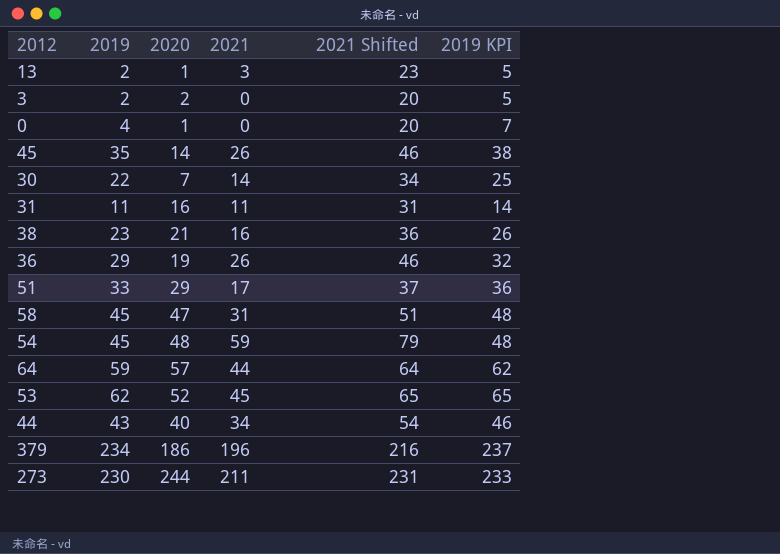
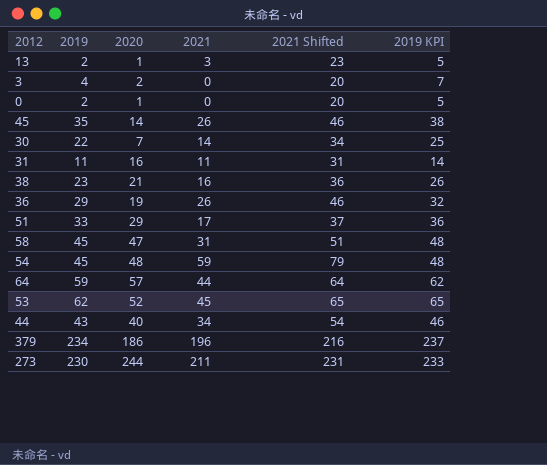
3 | 2019: 2 -> 4
3 | 2019 KPI: 5 -> 7
0 | 2019: 4 -> 2
0 | 2019 KPI: 7 -> 5

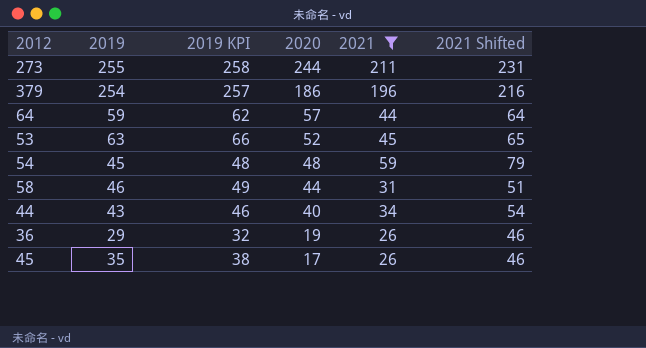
filter: none -> 2021 >= 26
row order: none -> 2020 descending
column 2019 KPI | position: 6 -> 3
273 | 2019: 230 -> 255
273 | 2019 KPI: 233 -> 258
379 | 2019: 234 -> 254
379 | 2019 KPI: 237 -> 257
53 | 2019: 62 -> 63
53 | 2019 KPI: 65 -> 66
58 | 2019: 45 -> 46
58 | 2019 KPI: 48 -> 49
58 | 2020: 47 -> 44
45 | 2020: 14 -> 17

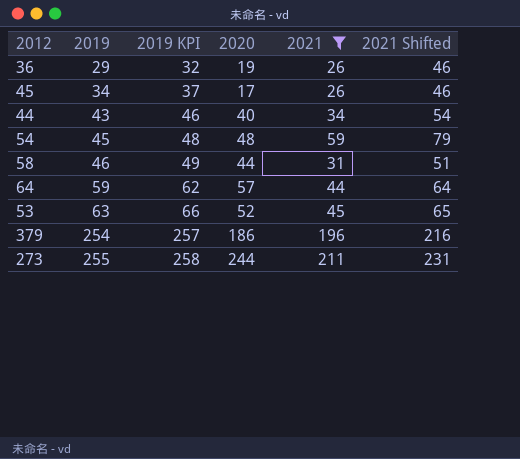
row order: 2020 descending -> 2019 ascending
45 | 2019: 35 -> 34
45 | 2019 KPI: 38 -> 37

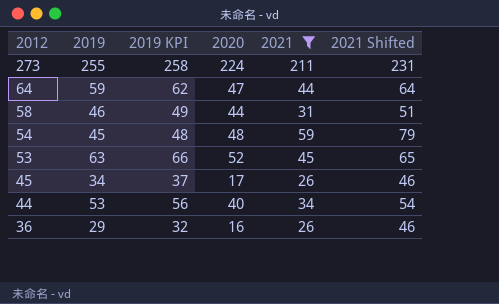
row order: 2019 ascending -> 2012 descending
row 379: 254 | 257 | 186 | 196 | 216 -> none
273 | 2020: 244 -> 224
64 | 2020: 57 -> 47
44 | 2019: 43 -> 53
44 | 2019 KPI: 46 -> 56
36 | 2020: 19 -> 16

